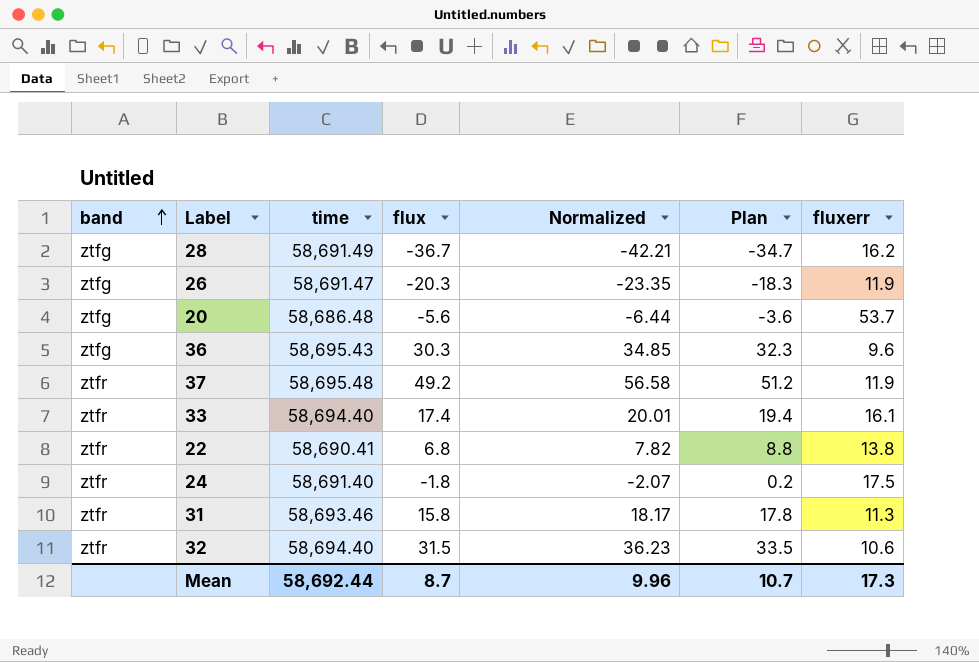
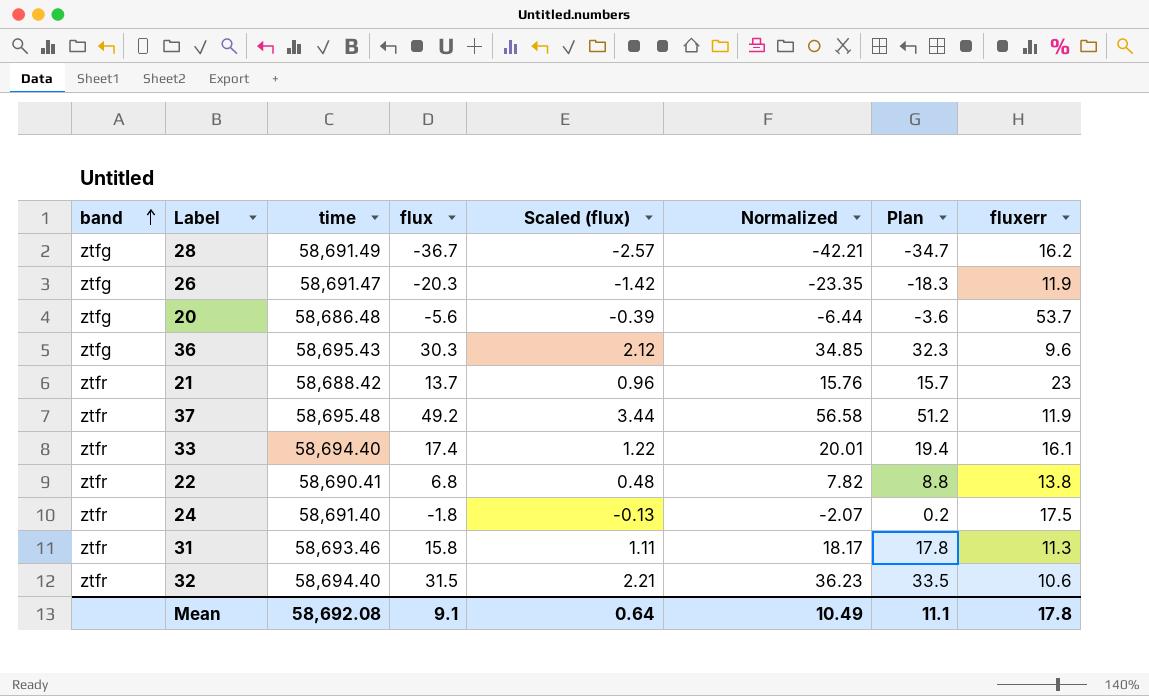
column Scaled (flux) | formula: none -> [flux] * 0.07
row 21: none -> ztfr | 58,688.42 | 13.7 | 0.96 | 15.76 | 15.7 | 23
Mean | time: 58,692.44 -> 58,692.08
Mean | flux: 8.7 -> 9.1
Mean | Normalized: 9.96 -> 10.49
Mean | Plan: 10.7 -> 11.1
Mean | fluxerr: 17.3 -> 17.8

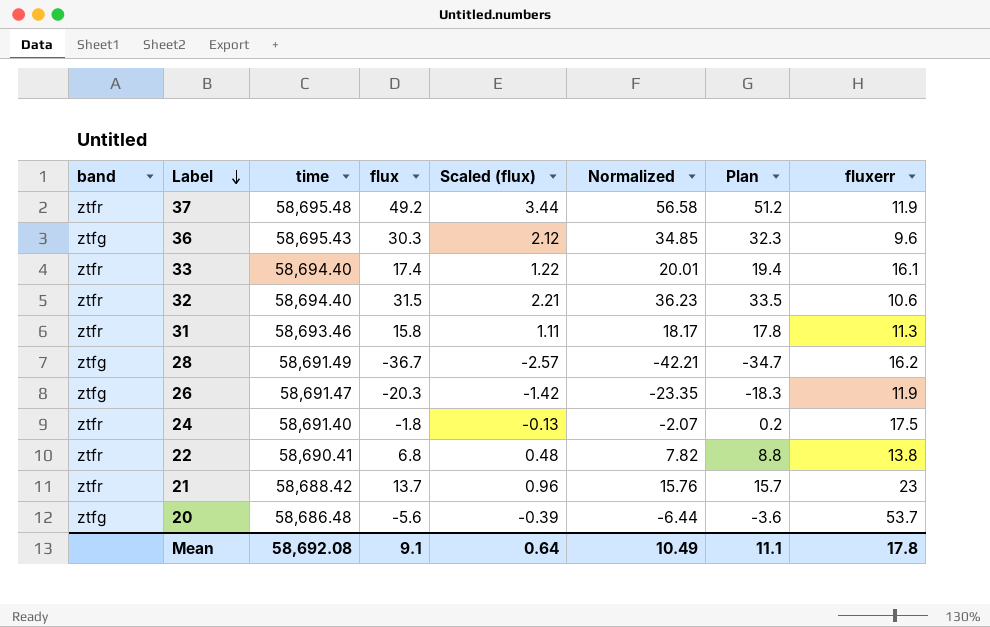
row order: band ascending -> Label descending

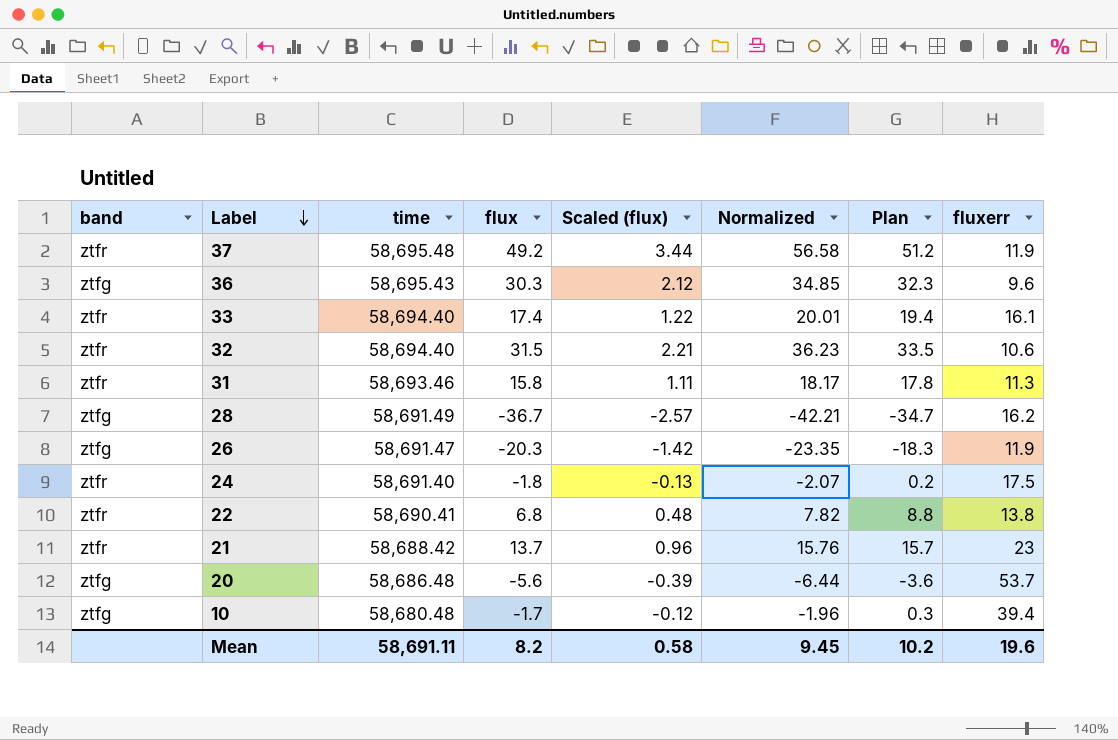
row 10: none -> ztfg | 58,680.48 | -1.7 | -0.12 | -1.96 | 0.3 | 39.4
Mean | time: 58,692.08 -> 58,691.11
Mean | flux: 9.1 -> 8.2
Mean | Scaled (flux): 0.64 -> 0.58
Mean | Normalized: 10.49 -> 9.45
Mean | Plan: 11.1 -> 10.2
Mean | fluxerr: 17.8 -> 19.6

